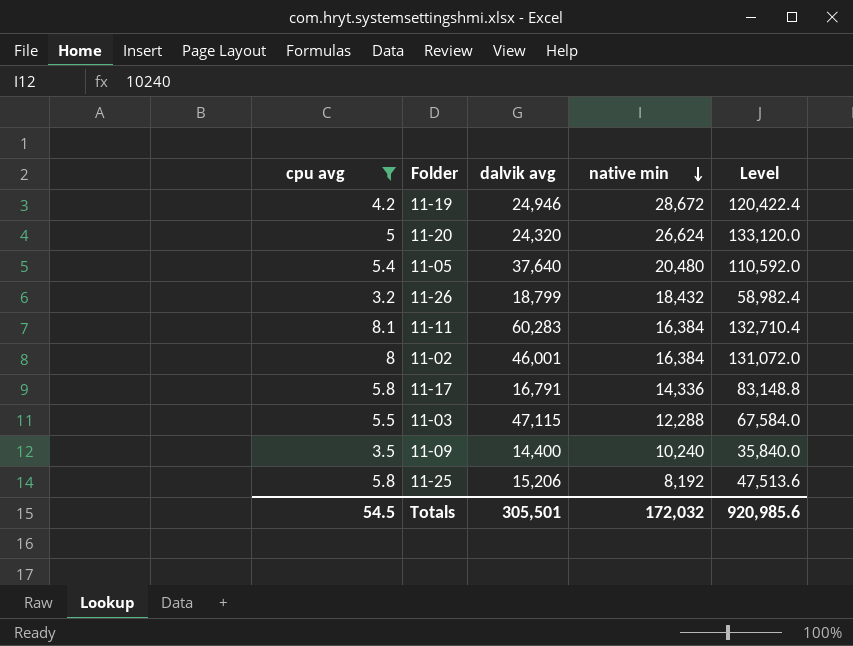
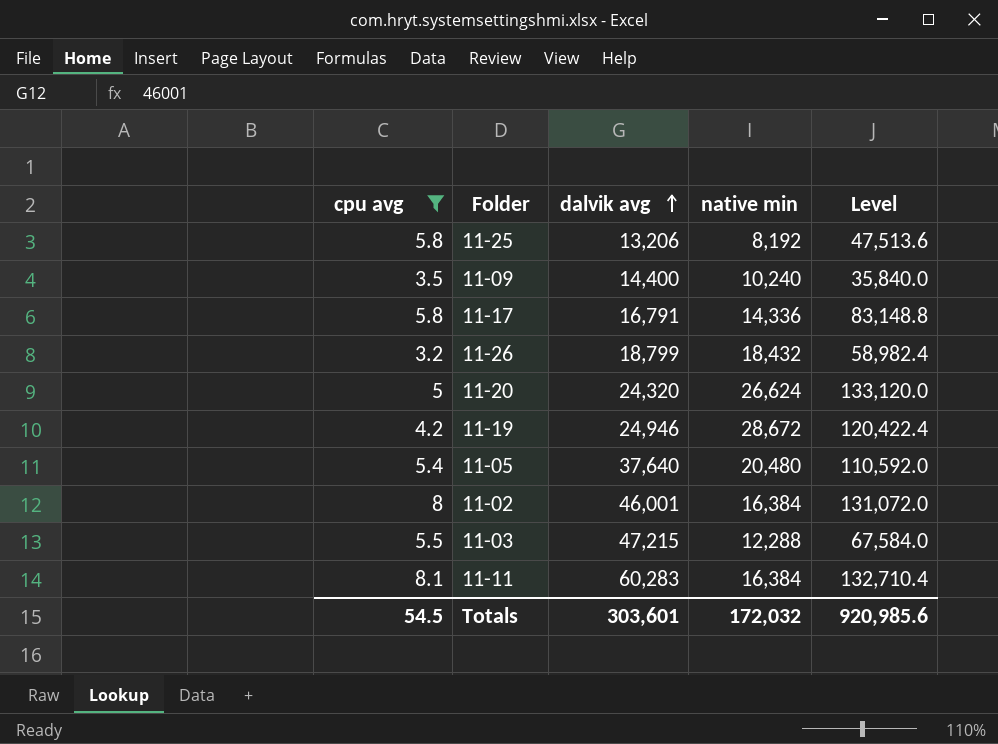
row order: native min descending -> dalvik avg ascending
11-25 | dalvik avg: 15,206 -> 13,206
11-03 | dalvik avg: 47,115 -> 47,215
Totals | dalvik avg: 305,501 -> 303,601

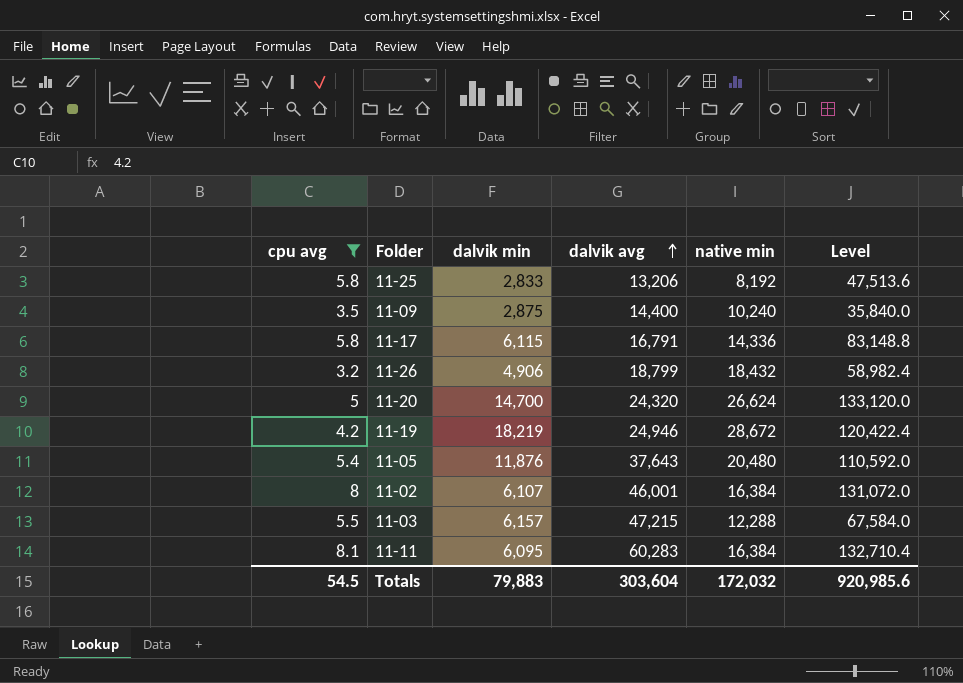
column dalvik min | position: none -> 3
11-05 | dalvik avg: 37,640 -> 37,643
Totals | dalvik avg: 303,601 -> 303,604

